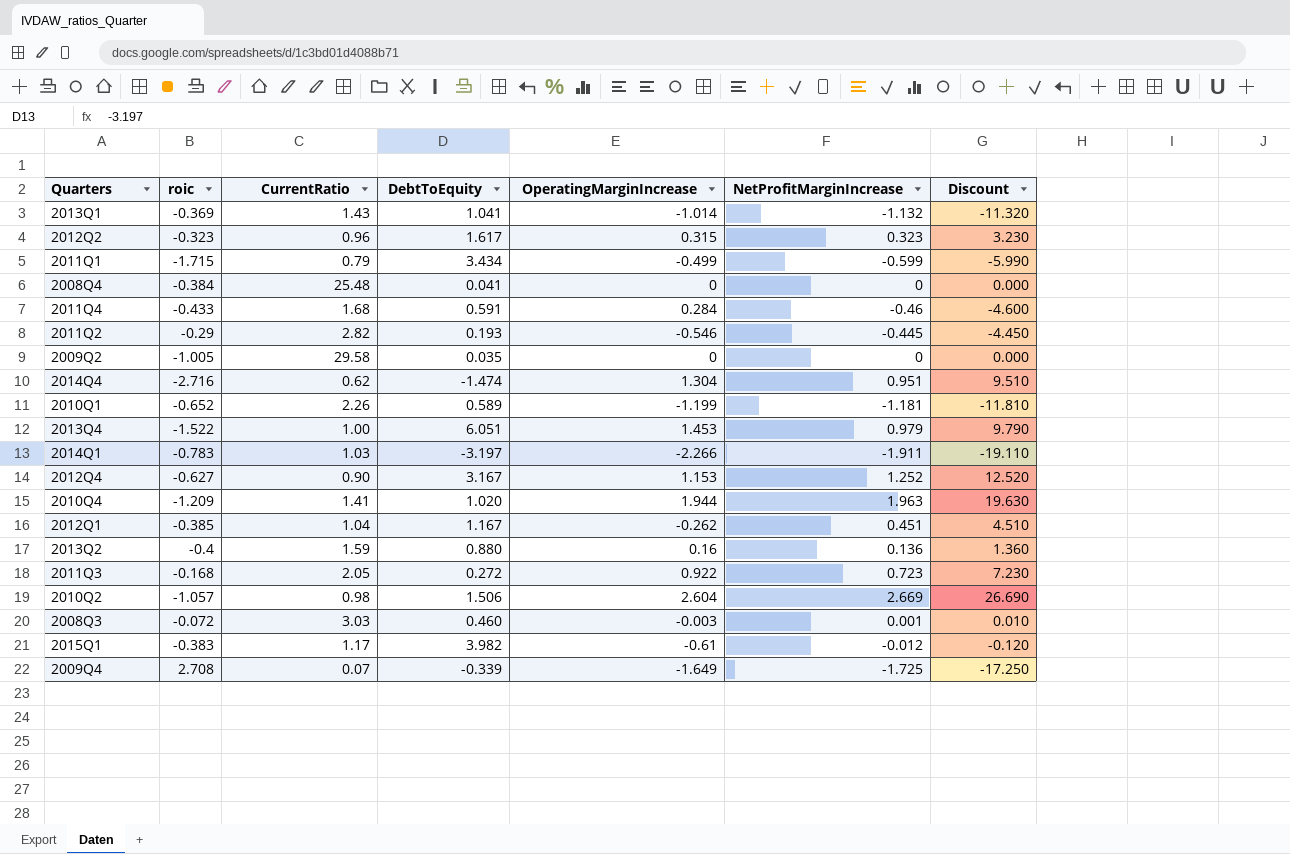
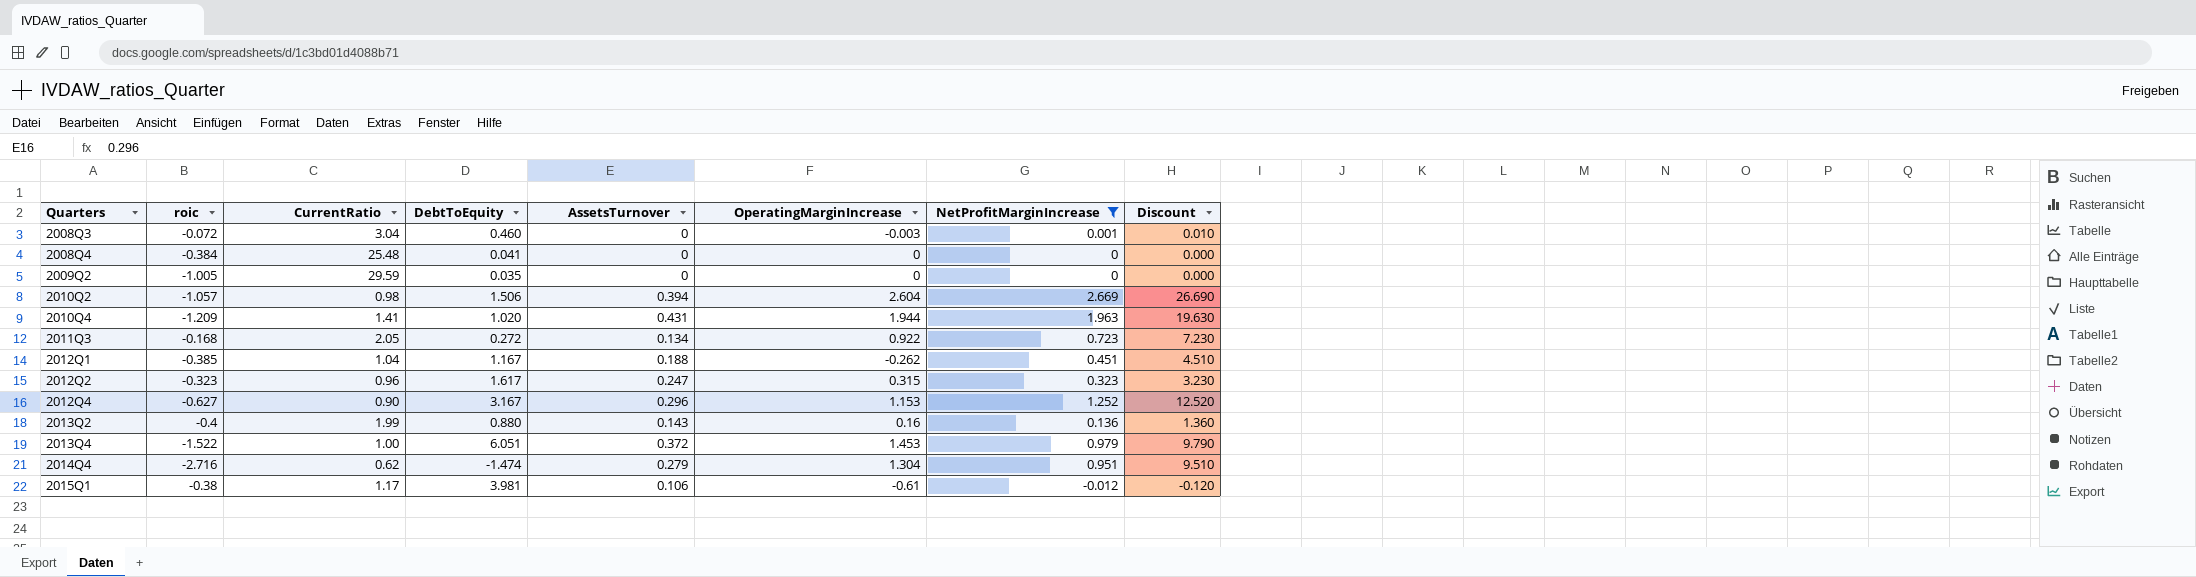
filter: none -> NetProfitMarginIncrease >= -0.012
row order: none -> Quarters ascending
column AssetsTurnover | position: none -> 5
2008Q3 | CurrentRatio: 3.03 -> 3.04
2009Q2 | CurrentRatio: 29.58 -> 29.59
2013Q2 | CurrentRatio: 1.59 -> 1.99
2015Q1 | roic: -0.383 -> -0.38
2015Q1 | DebtToEquity: 3.982 -> 3.981

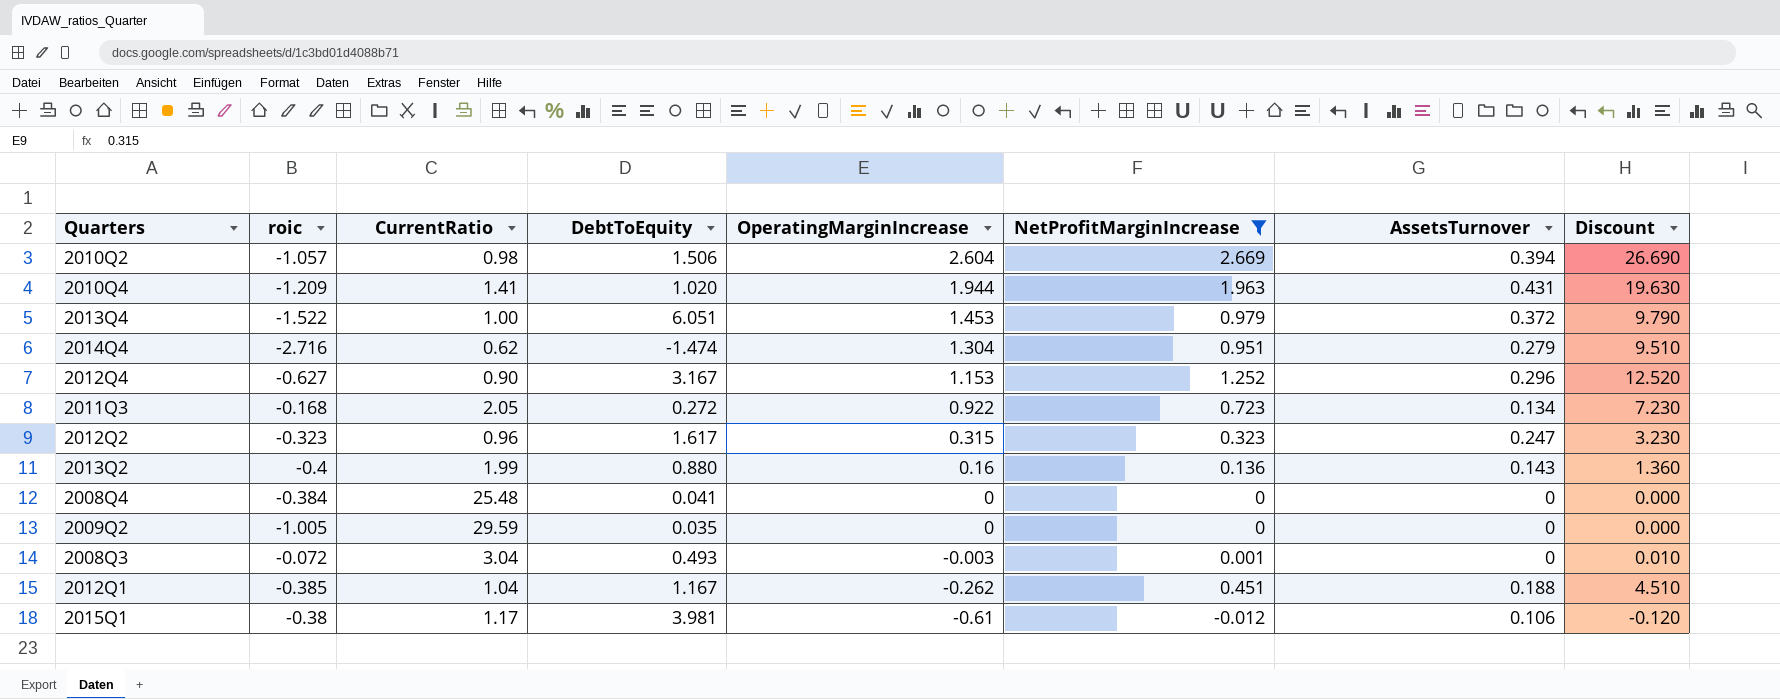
row order: Quarters ascending -> OperatingMarginIncrease descending
column AssetsTurnover | position: 5 -> 7
2008Q3 | DebtToEquity: 0.460 -> 0.493

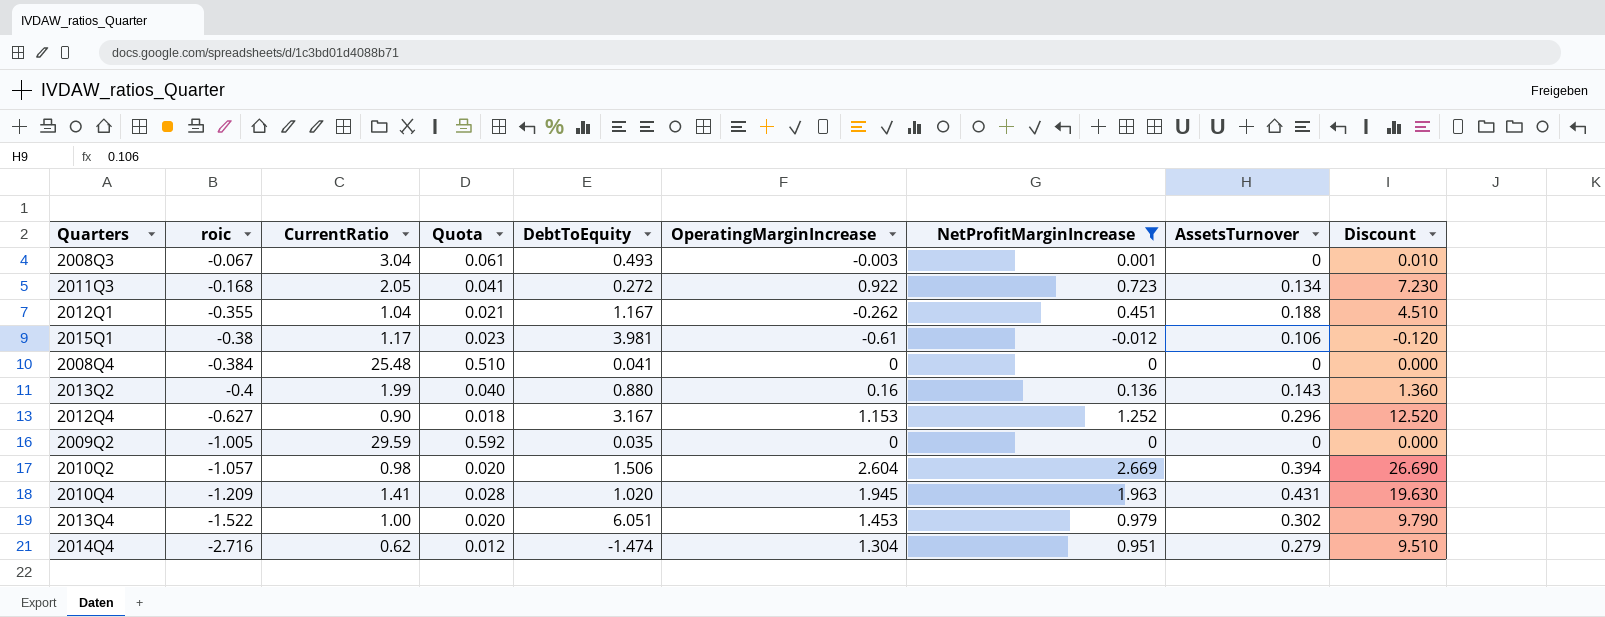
row order: OperatingMarginIncrease descending -> roic descending
column Quota | formula: none -> [CurrentRatio] * 0.02
row 2012Q2: -0.323 | 0.96 | 1.617 | 0.315 | 0.323 | 0.247 | 3.230 -> none
2008Q3 | roic: -0.072 -> -0.067
2012Q1 | roic: -0.385 -> -0.355
2010Q4 | OperatingMarginIncrease: 1.944 -> 1.945
2013Q4 | AssetsTurnover: 0.372 -> 0.302

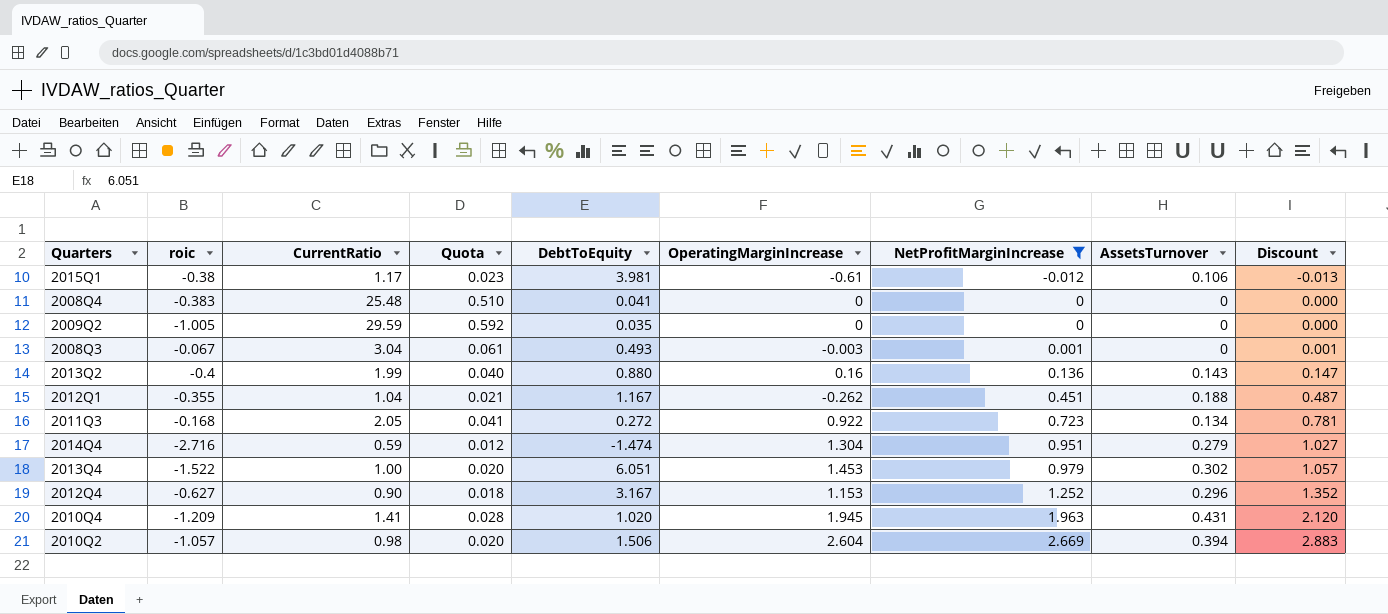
row order: roic descending -> NetProfitMarginIncrease ascending
column Discount | formula: [NetProfitMarginIncrease] * 10 -> [NetProfitMarginIncrease] * 1.08
2008Q4 | roic: -0.384 -> -0.383
2014Q4 | CurrentRatio: 0.62 -> 0.59

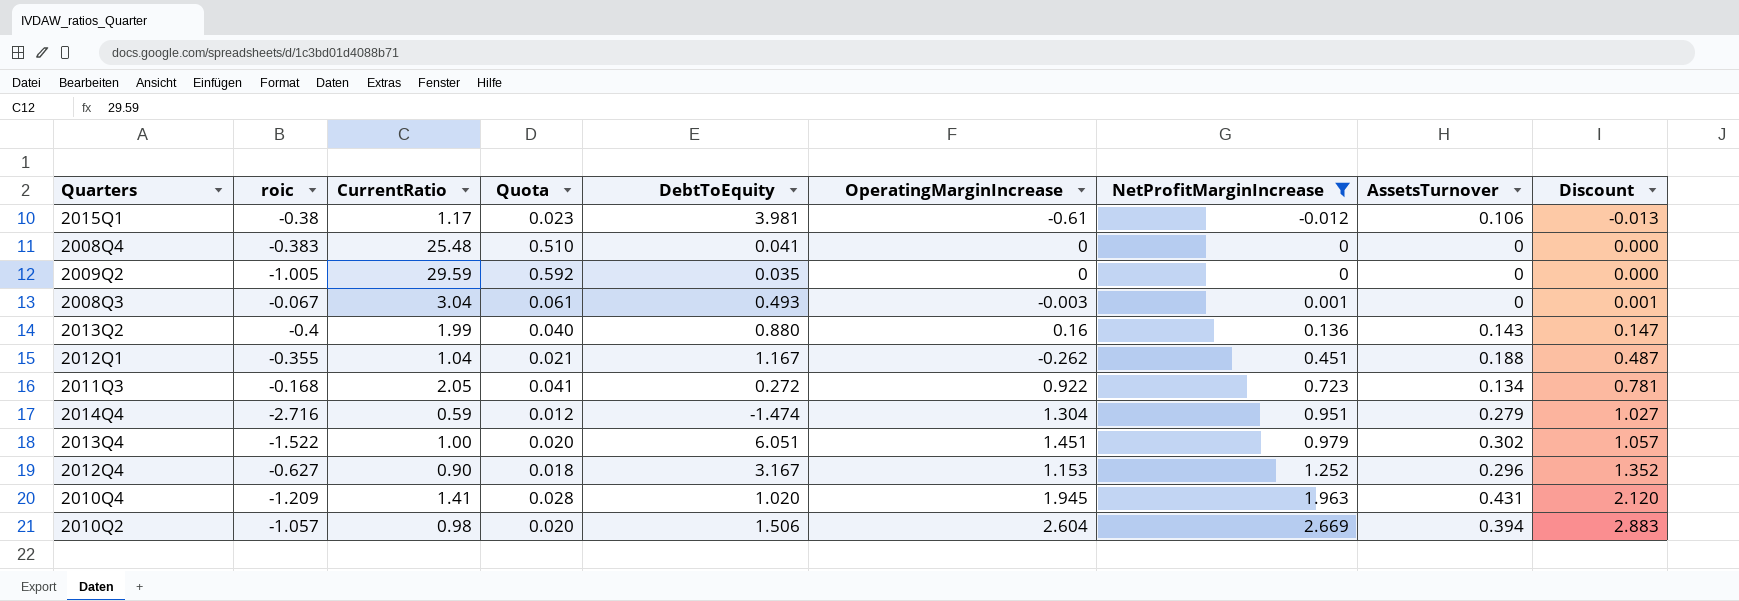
2013Q4 | OperatingMarginIncrease: 1.453 -> 1.451

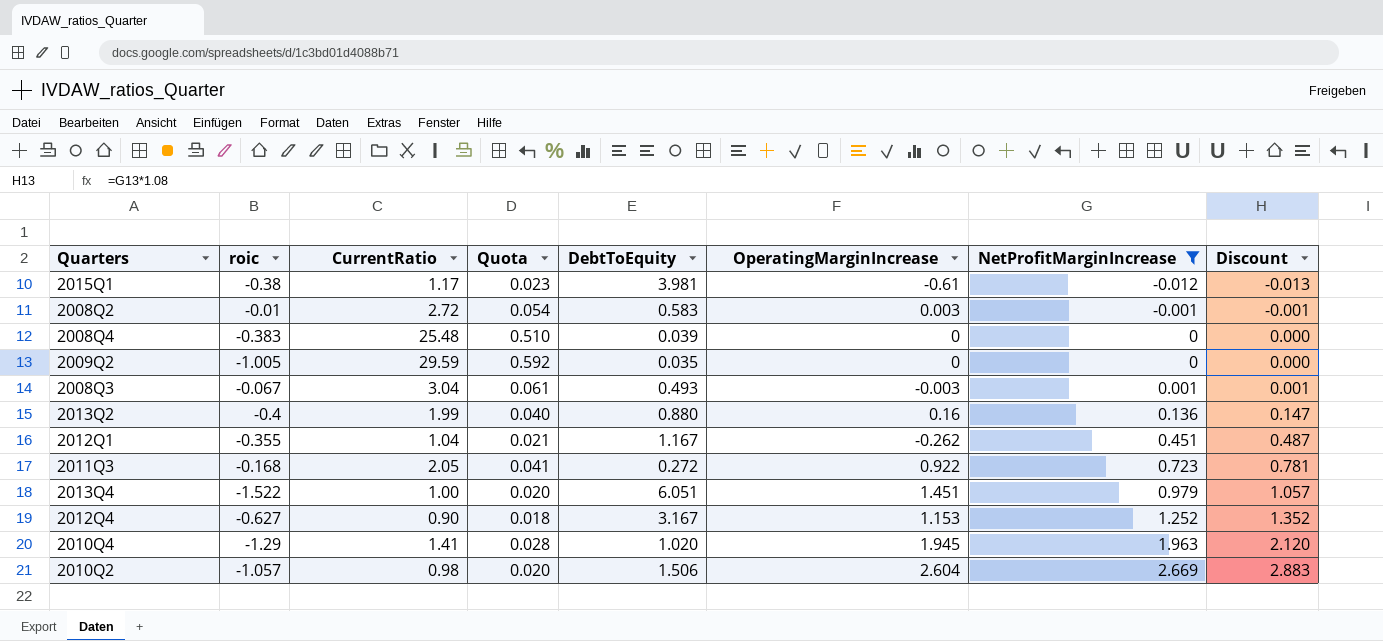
column AssetsTurnover | position: 8 -> none
row 2014Q4: -2.716 | 0.59 | 0.012 | -1.474 | 1.304 | 0.951 | 0.279 | 1.027 -> none
row 2008Q2: none -> -0.01 | 2.72 | 0.054 | 0.583 | 0.003 | -0.001 | -0.001
2008Q4 | DebtToEquity: 0.041 -> 0.039
2010Q4 | roic: -1.209 -> -1.29

